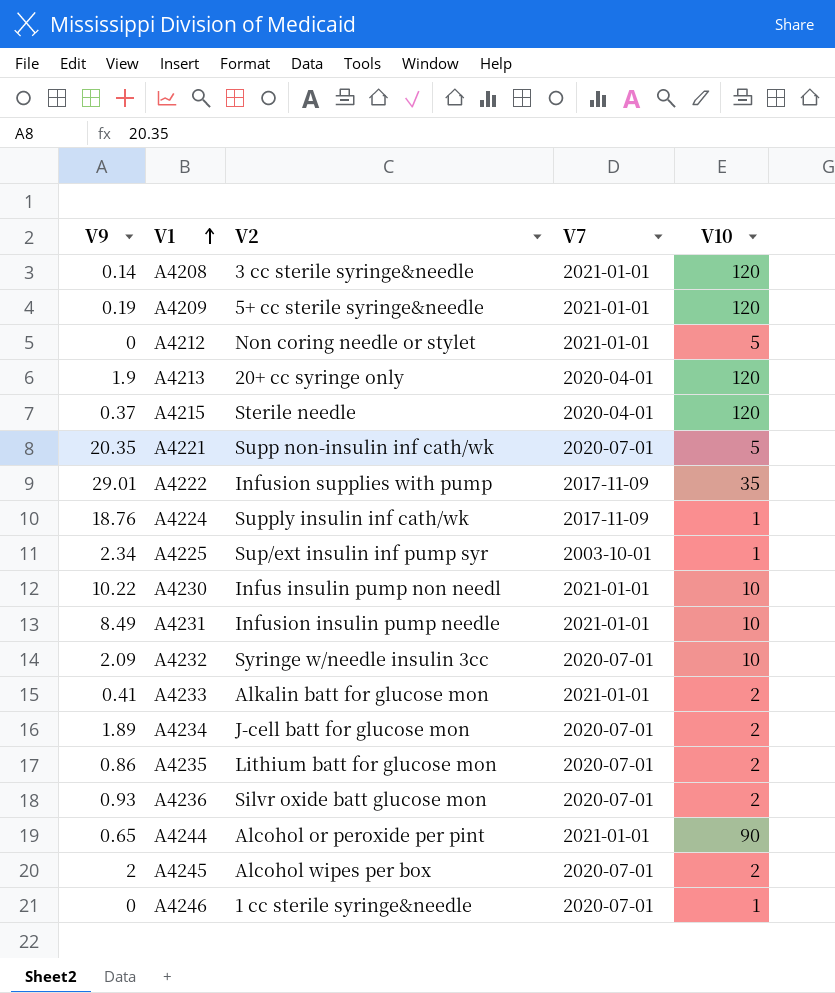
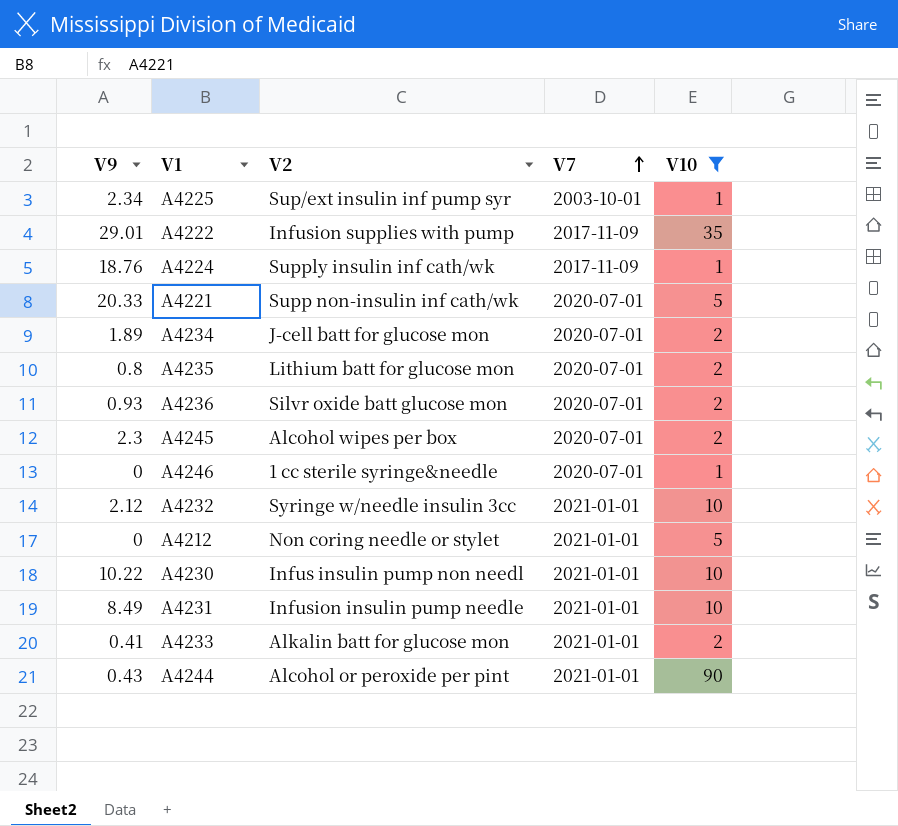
filter: none -> V10 != 120
row order: V1 ascending -> V7 ascending
A4221 | V9: 20.35 -> 20.33
A4235 | V9: 0.86 -> 0.8
A4245 | V9: 2 -> 2.3
A4232 | V9: 2.09 -> 2.12
A4232 | V7: 2020-07-01 -> 2021-01-01
A4244 | V9: 0.65 -> 0.43

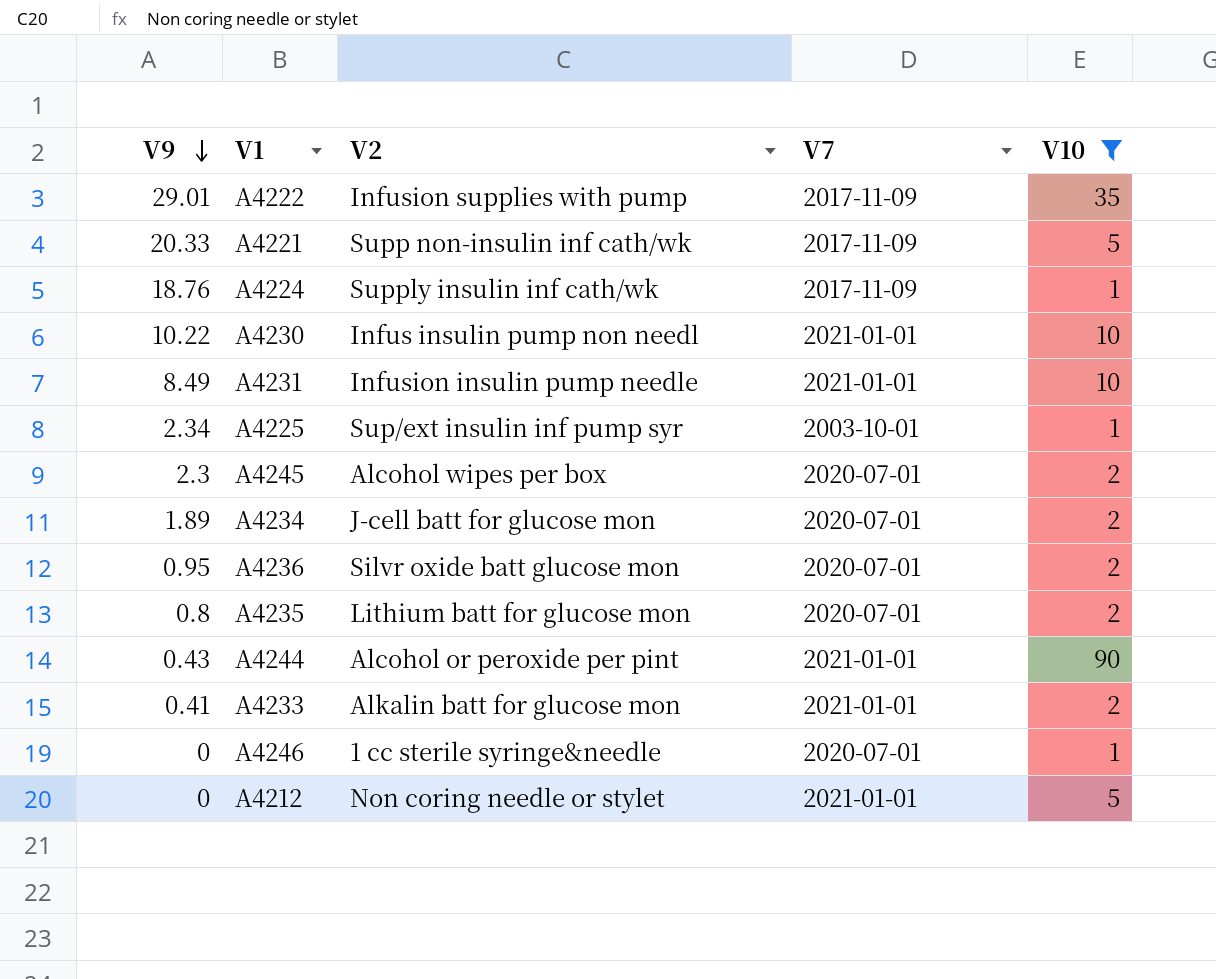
row order: V7 ascending -> V9 descending
row A4232: 2.12 | Syringe w/needle insulin 3cc | 2021-01-01 | 10 -> none
A4221 | V7: 2020-07-01 -> 2017-11-09
A4236 | V9: 0.93 -> 0.95

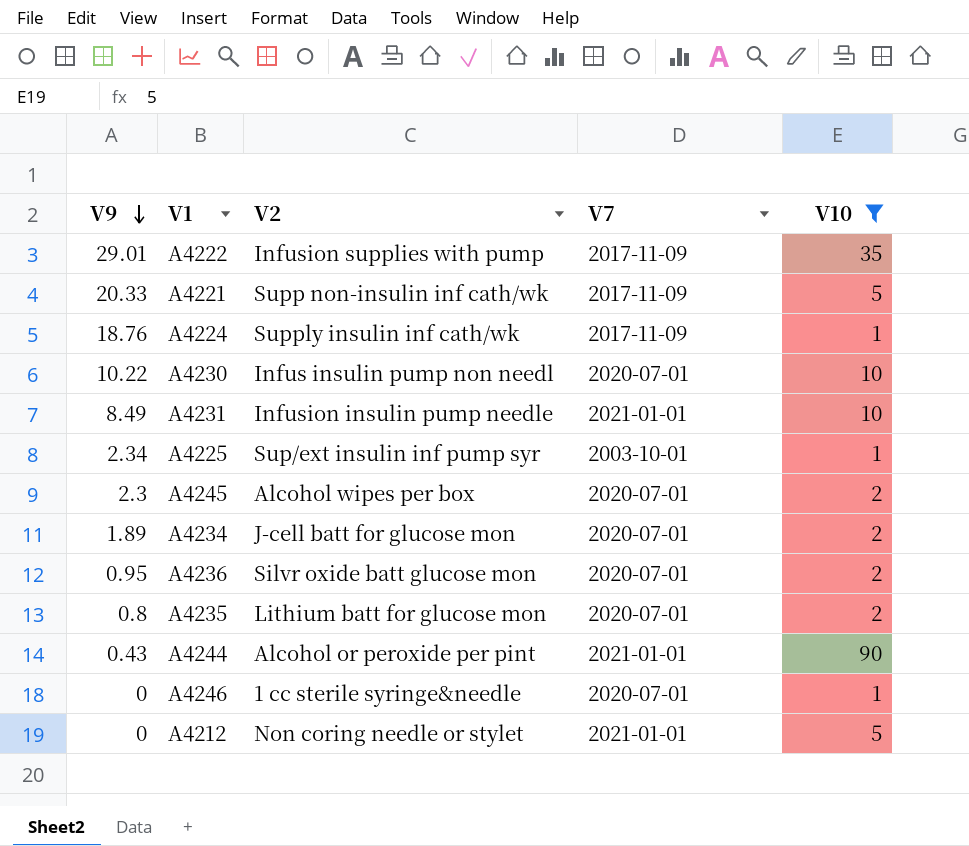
row A4233: 0.41 | Alkalin batt for glucose mon | 2021-01-01 | 2 -> none
A4230 | V7: 2021-01-01 -> 2020-07-01

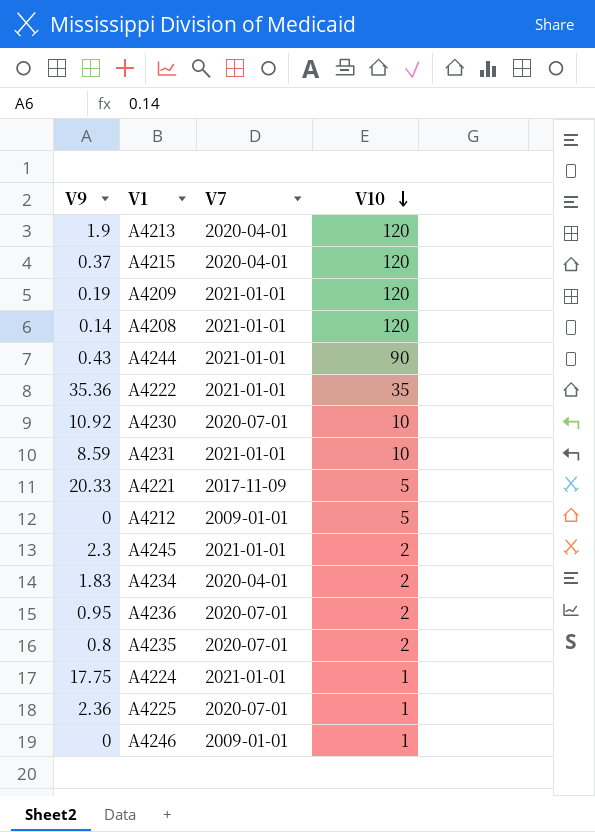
filter: V10 != 120 -> none
row order: V9 descending -> V10 descending
column V2 | position: 3 -> none
A4222 | V9: 29.01 -> 35.36
A4222 | V7: 2017-11-09 -> 2021-01-01
A4230 | V9: 10.22 -> 10.92
A4231 | V9: 8.49 -> 8.59
A4212 | V7: 2021-01-01 -> 2009-01-01
A4245 | V7: 2020-07-01 -> 2021-01-01
A4234 | V9: 1.89 -> 1.83
A4234 | V7: 2020-07-01 -> 2020-04-01
A4224 | V9: 18.76 -> 17.75
A4224 | V7: 2017-11-09 -> 2021-01-01
A4225 | V9: 2.34 -> 2.36
A4225 | V7: 2003-10-01 -> 2020-07-01
A4246 | V7: 2020-07-01 -> 2009-01-01

